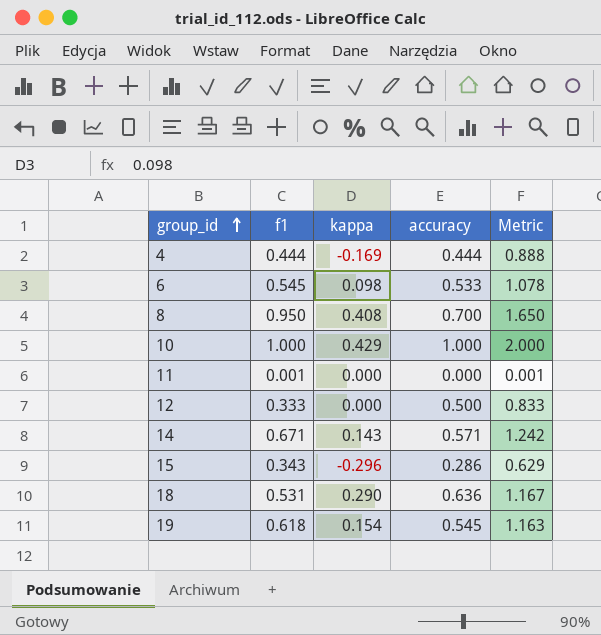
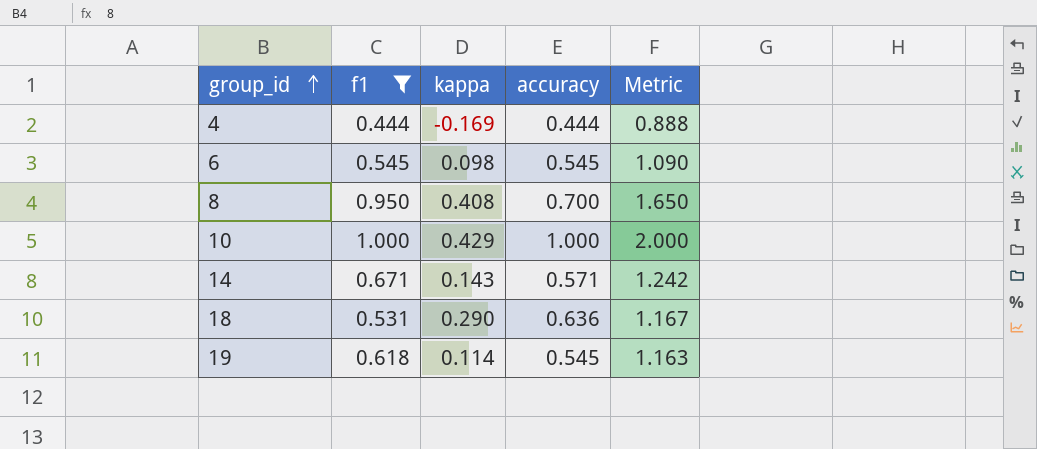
filter: none -> f1 >= 0.444
6 | accuracy: 0.533 -> 0.545
6 | Metric: 1.078 -> 1.090
19 | kappa: 0.154 -> 0.114

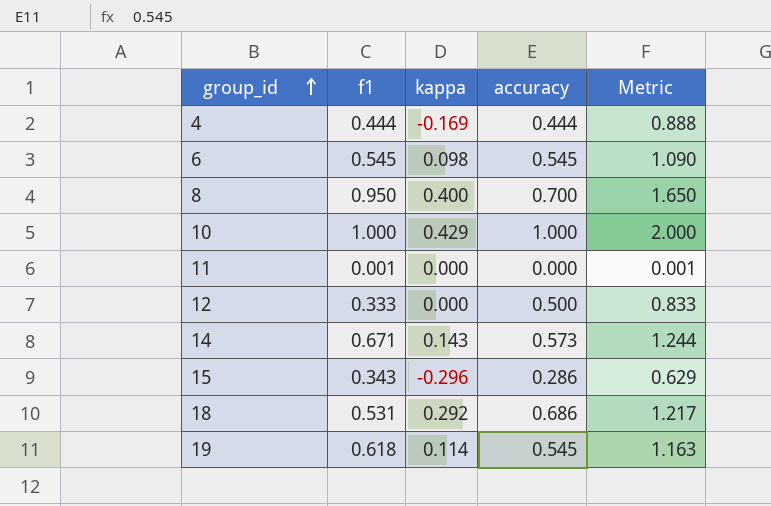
filter: f1 >= 0.444 -> none
8 | kappa: 0.408 -> 0.400
14 | accuracy: 0.571 -> 0.573
14 | Metric: 1.242 -> 1.244
18 | kappa: 0.290 -> 0.292
18 | accuracy: 0.636 -> 0.686
18 | Metric: 1.167 -> 1.217

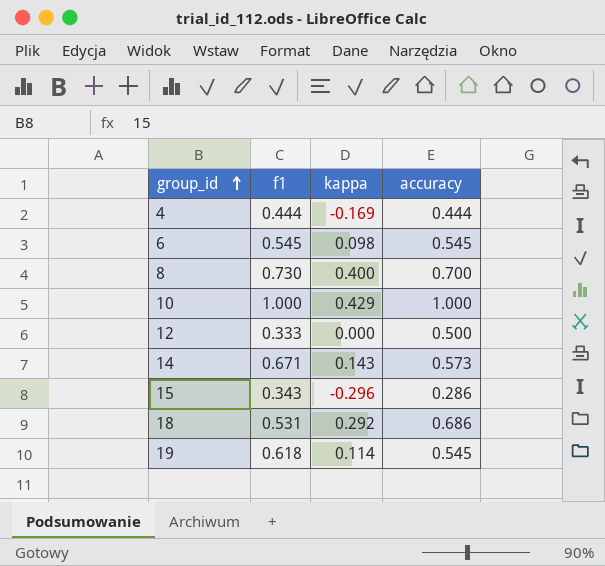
column Metric | formula: [f1] + [accuracy] -> none
row 11: 0.001 | 0.000 | 0.000 | 0.001 -> none
8 | f1: 0.950 -> 0.730

